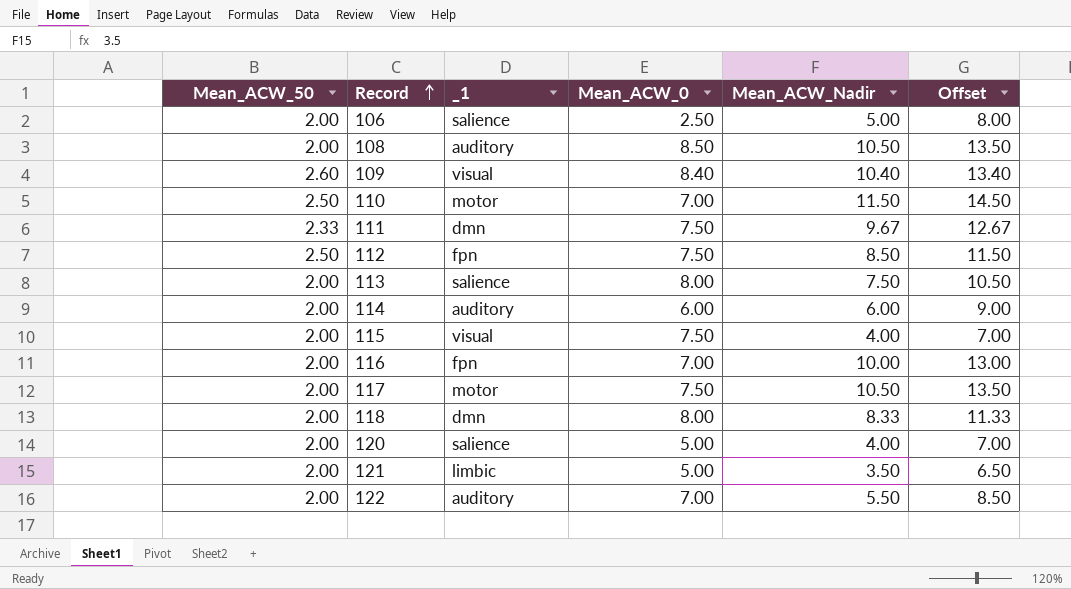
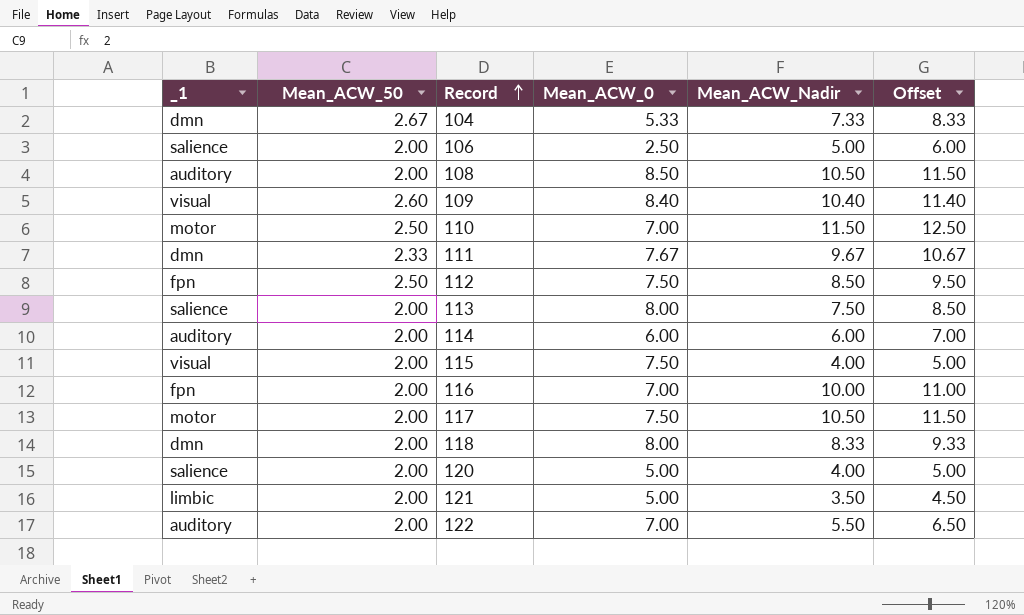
column _1 | position: 3 -> 1
column Offset | formula: [Mean_ACW_Nadir] + 3 -> [Mean_ACW_Nadir] + 1
row 104: none -> dmn | 2.67 | 5.33 | 7.33 | 8.33
111 | Mean_ACW_0: 7.50 -> 7.67

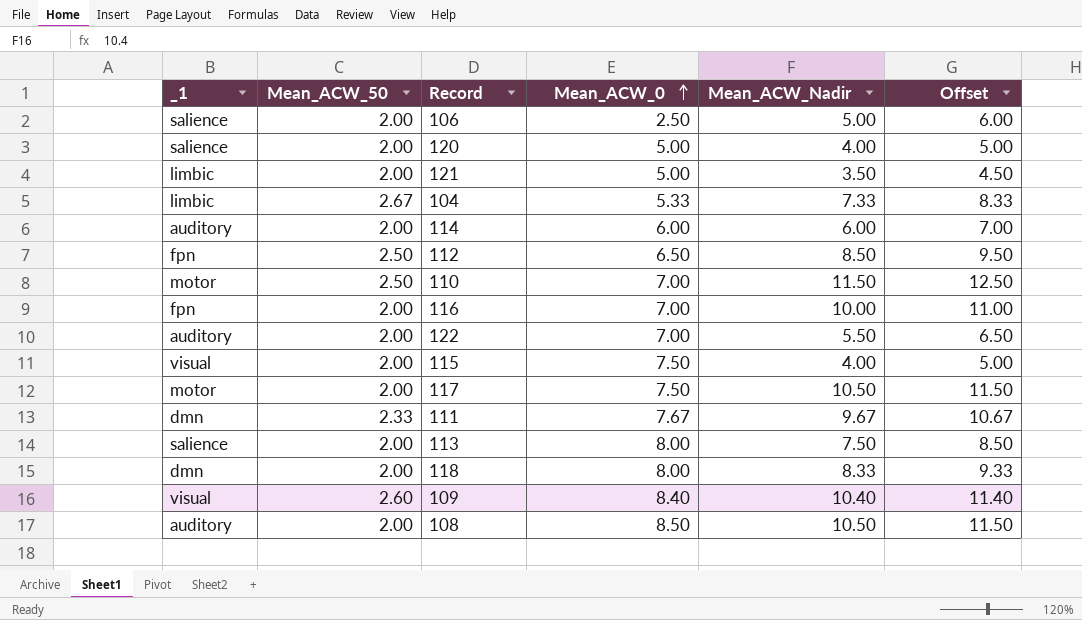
row order: Record ascending -> Mean_ACW_0 ascending
104 | _1: dmn -> limbic
112 | Mean_ACW_0: 7.50 -> 6.50

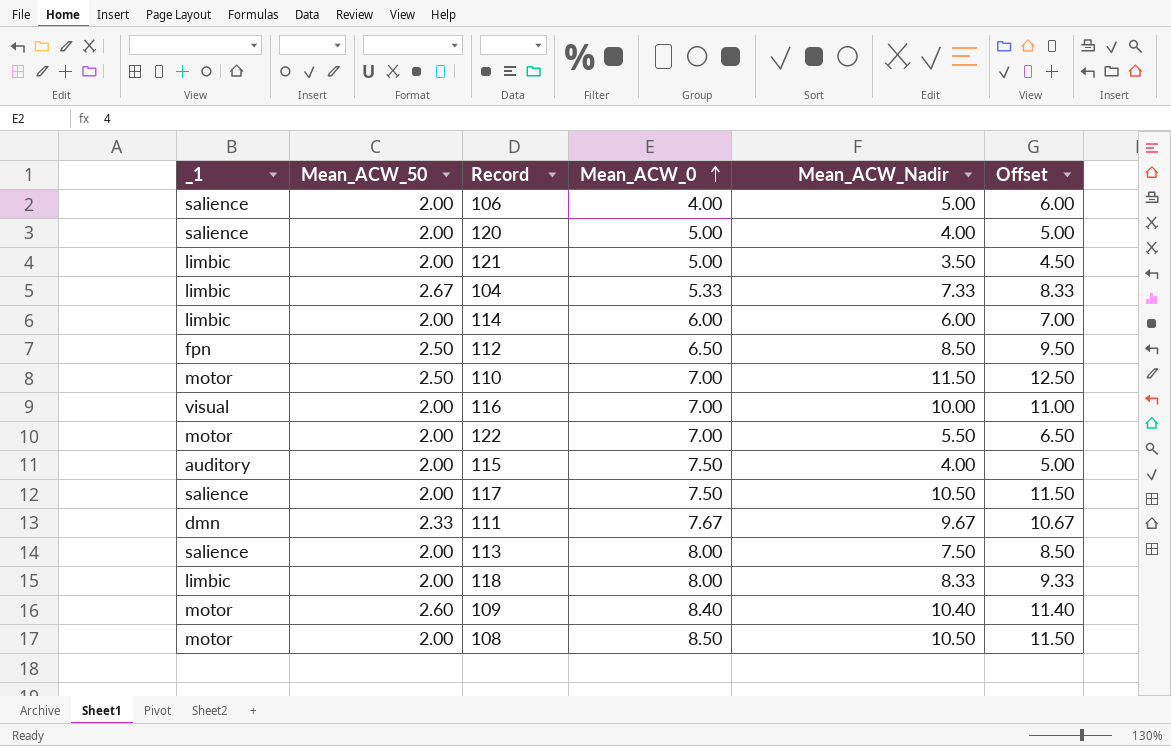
106 | Mean_ACW_0: 2.50 -> 4.00
114 | _1: auditory -> limbic
116 | _1: fpn -> visual
122 | _1: auditory -> motor
115 | _1: visual -> auditory
117 | _1: motor -> salience
118 | _1: dmn -> limbic
109 | _1: visual -> motor
108 | _1: auditory -> motor

